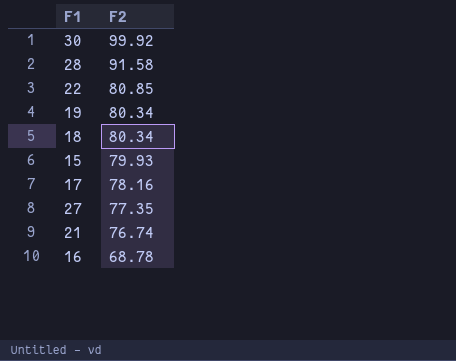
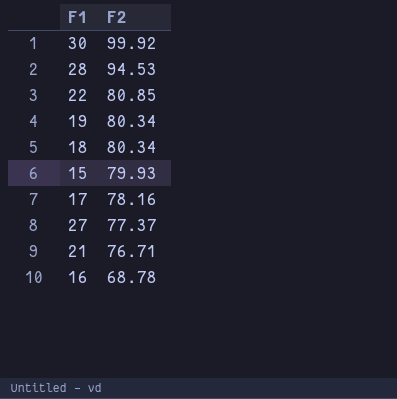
28 | F2: 91.58 -> 94.53
27 | F2: 77.35 -> 77.37
21 | F2: 76.74 -> 76.71

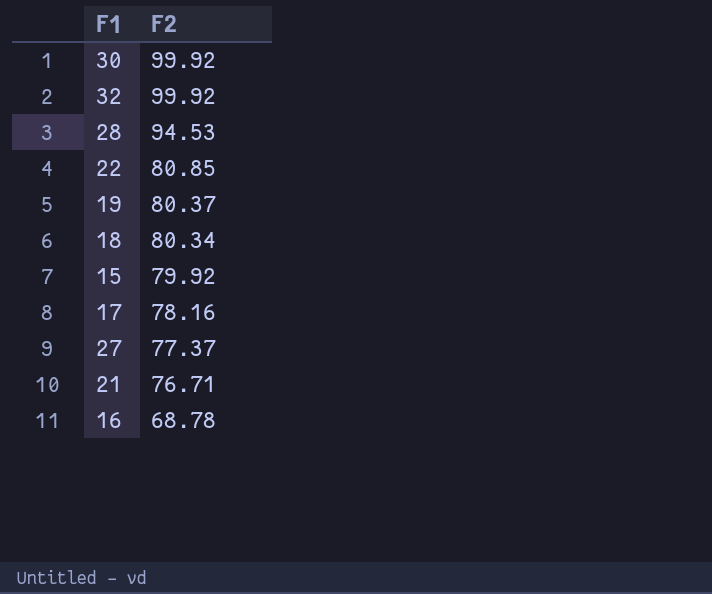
row 32: none -> 99.92
19 | F2: 80.34 -> 80.37
15 | F2: 79.93 -> 79.92

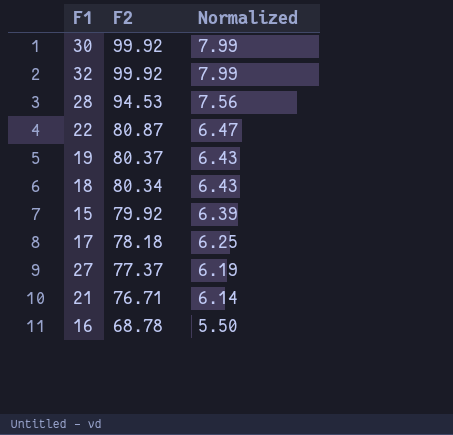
column Normalized | formula: none -> [F2] * 0.08
22 | F2: 80.85 -> 80.87
17 | F2: 78.16 -> 78.18

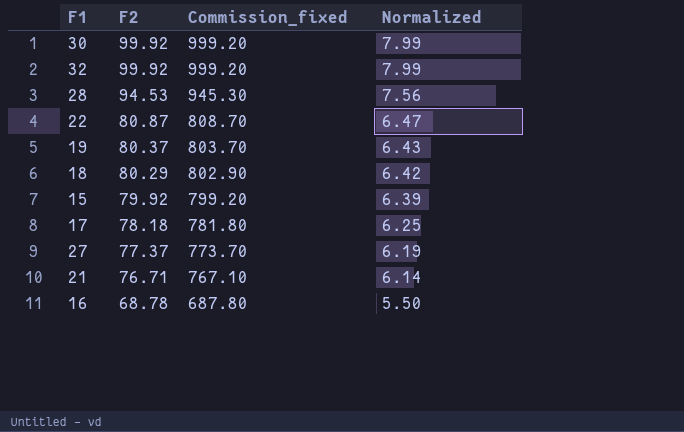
column Commission_fixed | formula: none -> [F2] * 10
18 | F2: 80.34 -> 80.29
18 | Normalized: 6.43 -> 6.42

